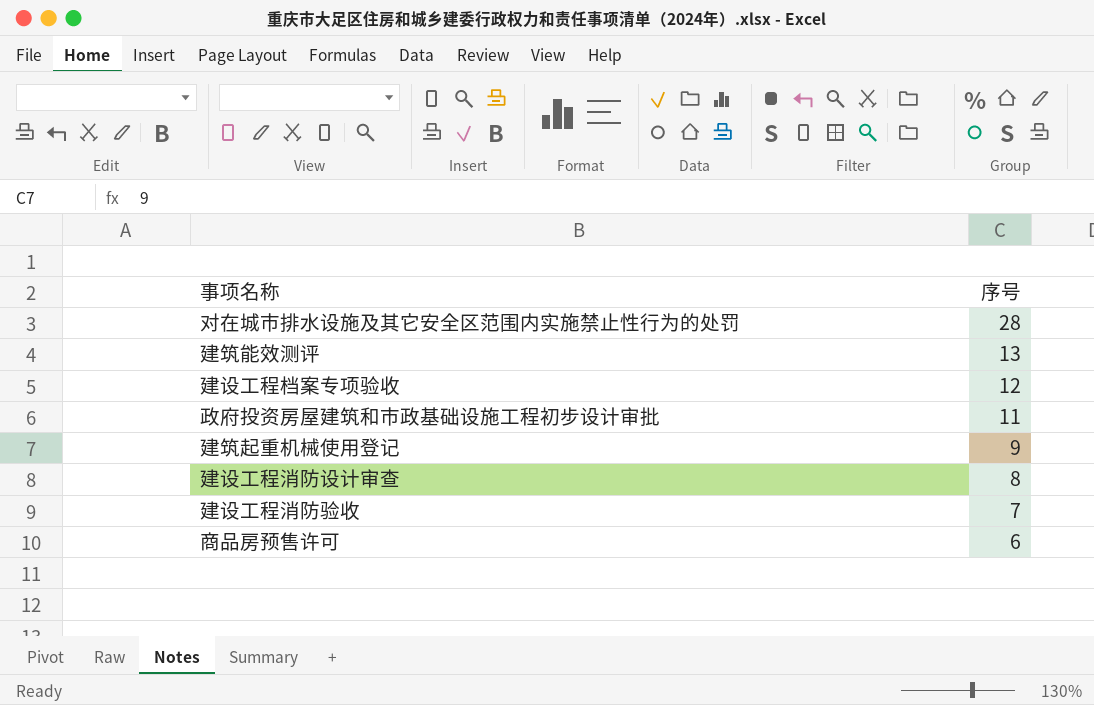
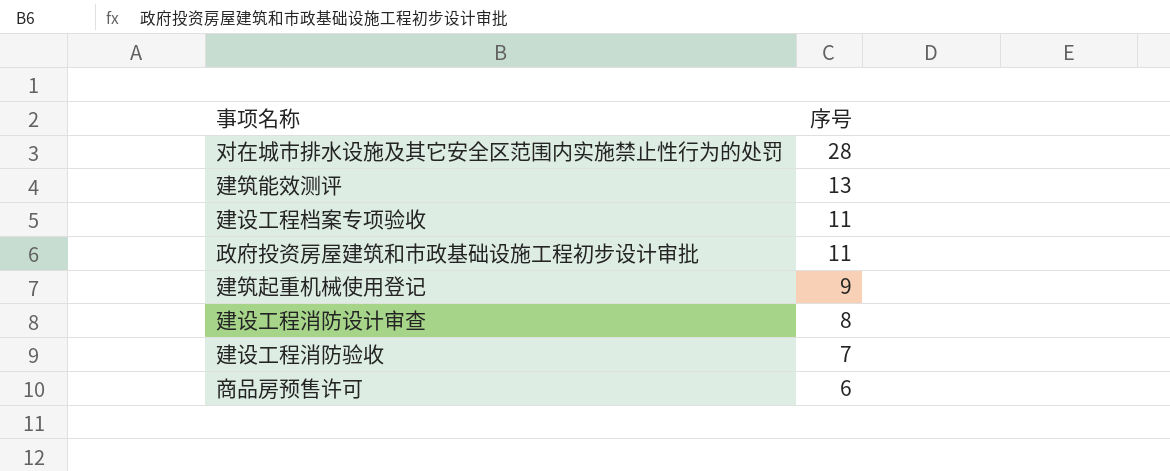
建设工程档案专项验收 | 序号: 12 -> 11

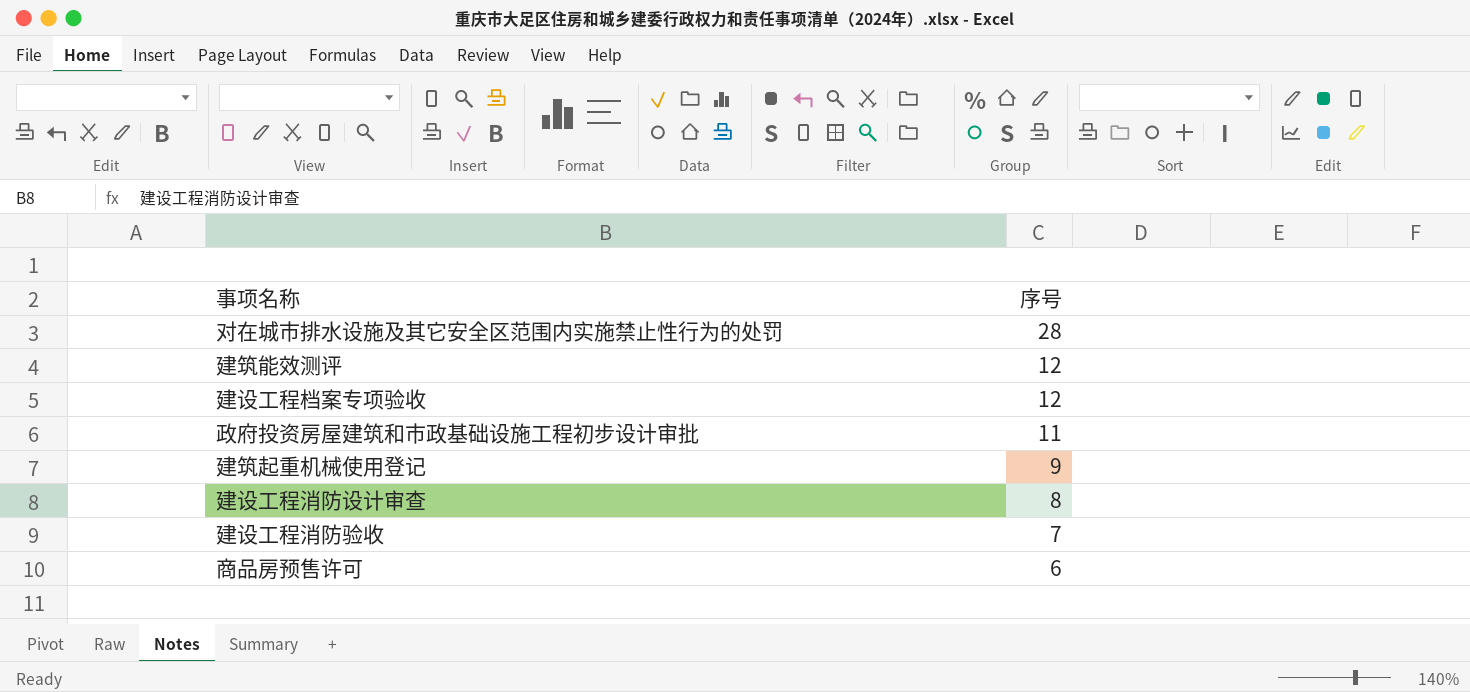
建筑能效测评 | 序号: 13 -> 12
建设工程档案专项验收 | 序号: 11 -> 12

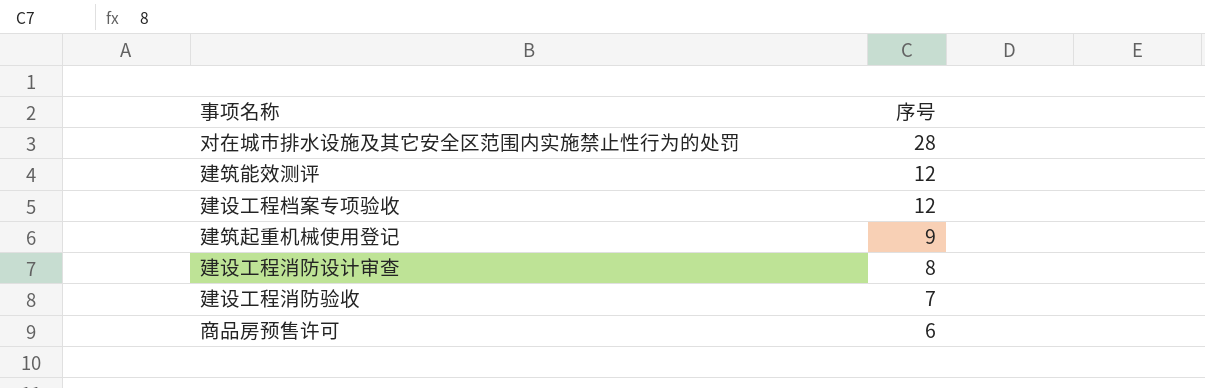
row 政府投资房屋建筑和市政基础设施工程初步设计审批: 11 -> none

